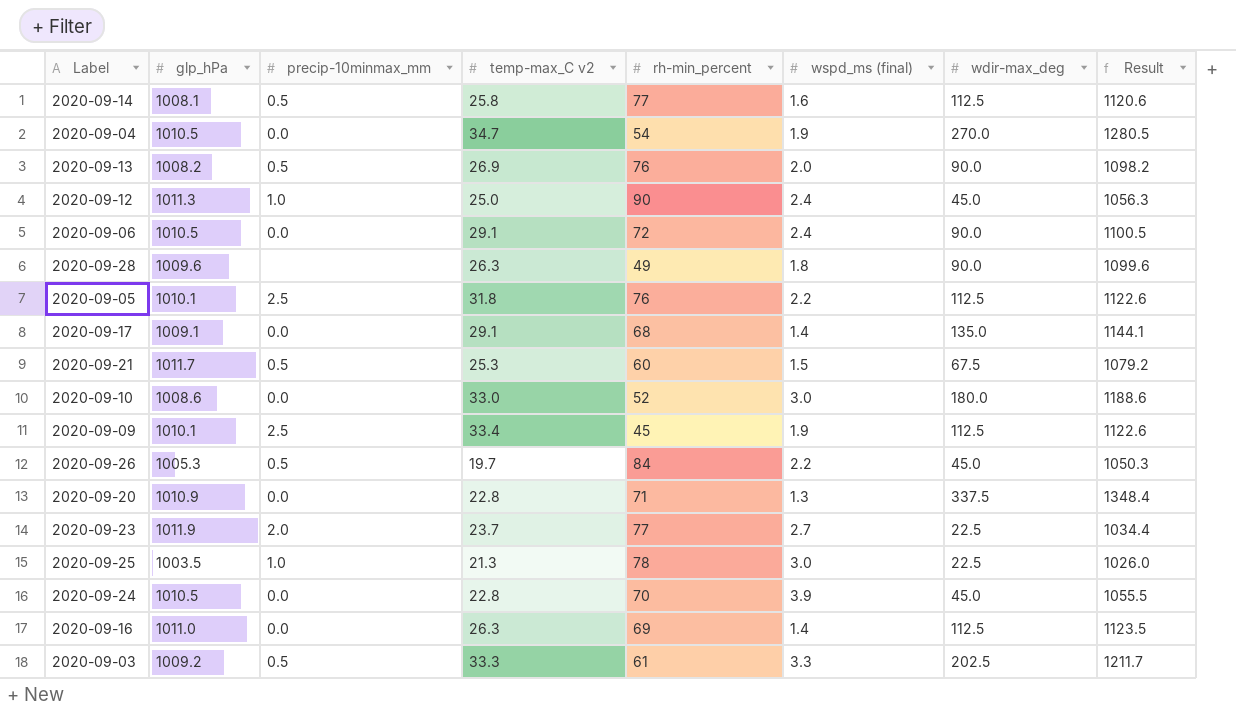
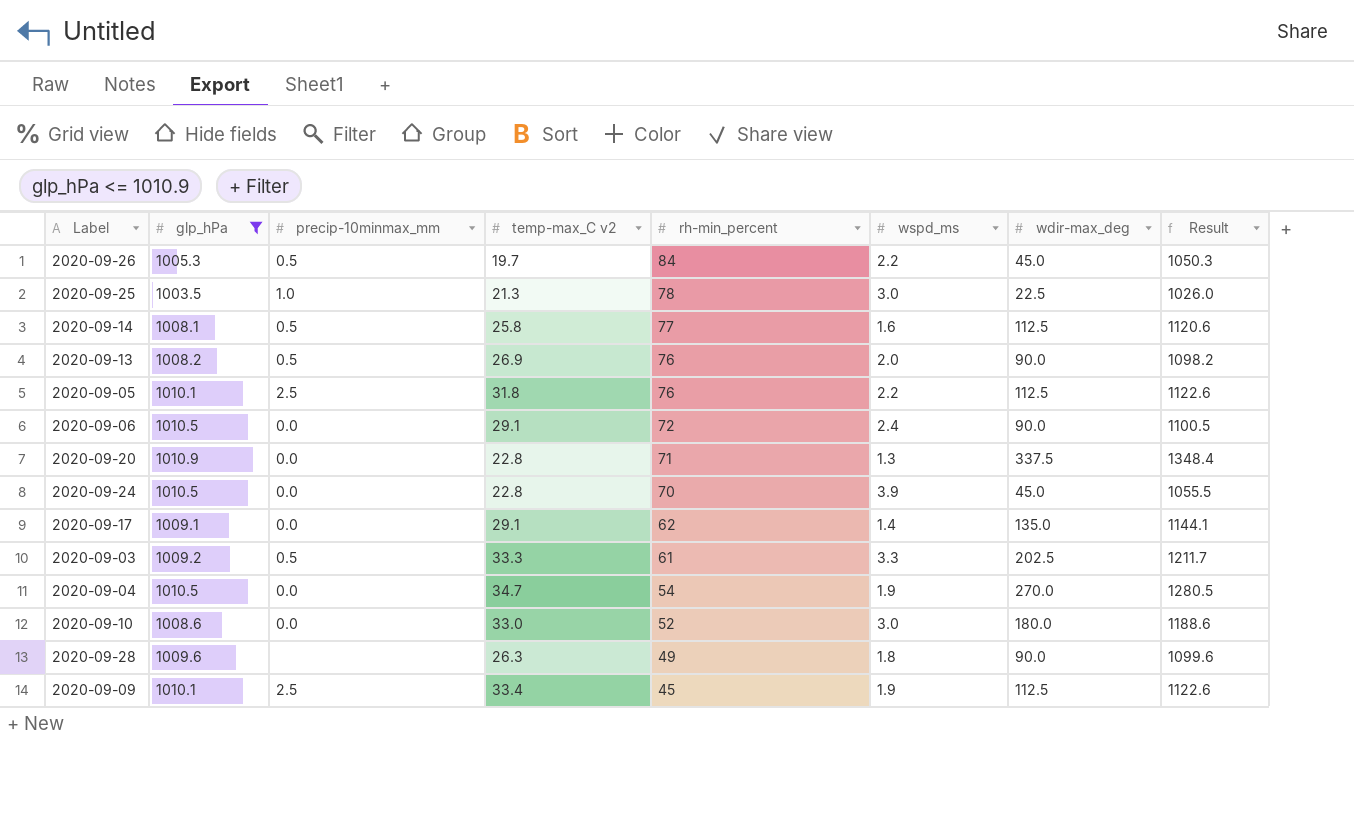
filter: none -> glp_hPa <= 1010.9
row order: none -> rh-min_percent descending
column name: wspd_ms (final) -> wspd_ms
2020-09-17 | rh-min_percent: 68 -> 62

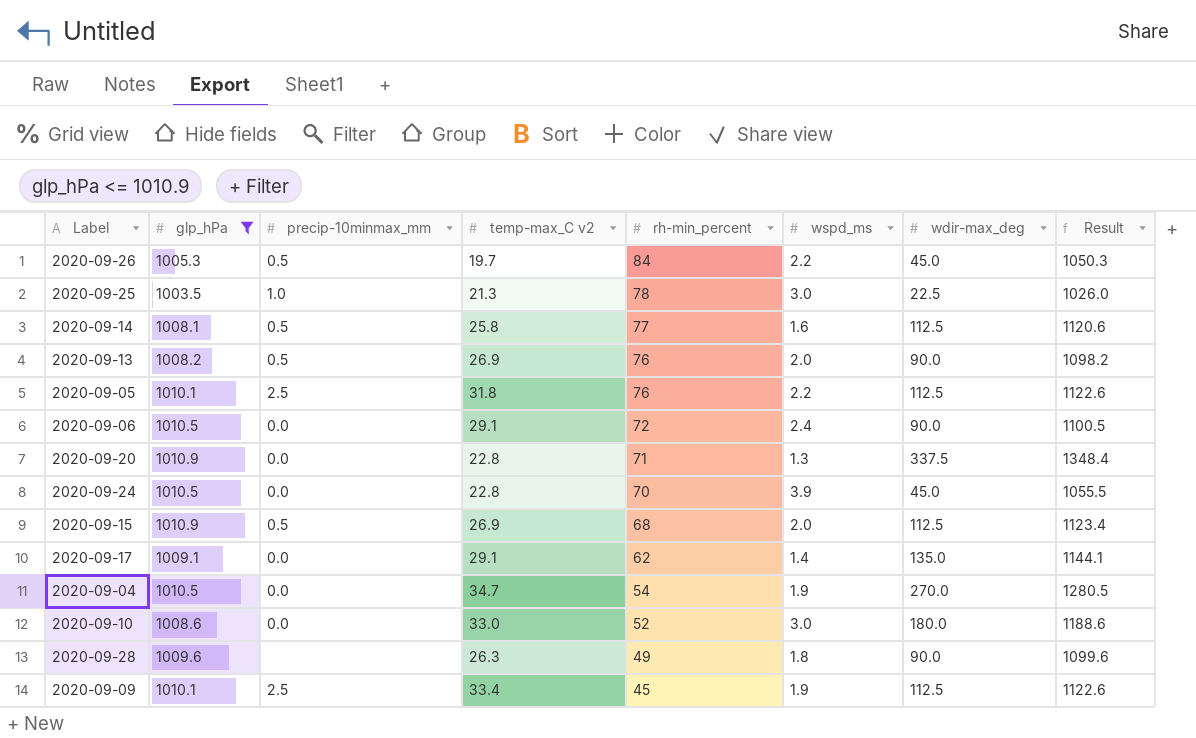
row 2020-09-03: 1009.2 | 0.5 | 33.3 | 61 | 3.3 | 202.5 | 1211.7 -> none
row 2020-09-15: none -> 1010.9 | 0.5 | 26.9 | 68 | 2.0 | 112.5 | 1123.4

